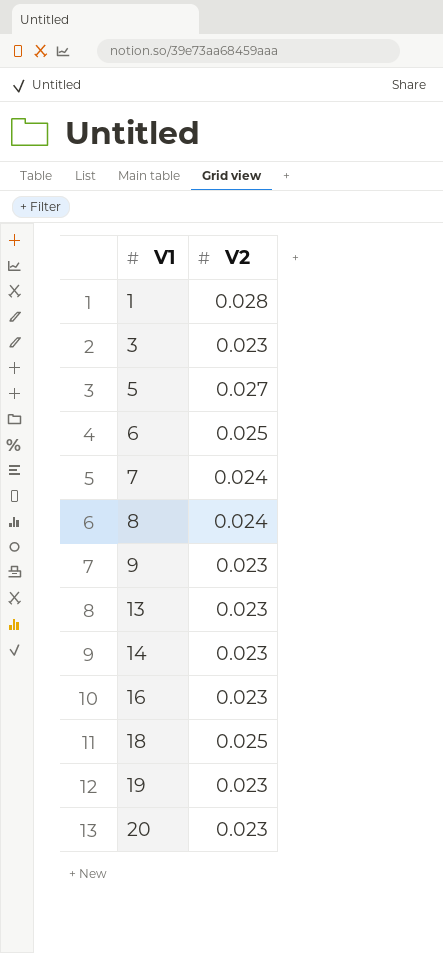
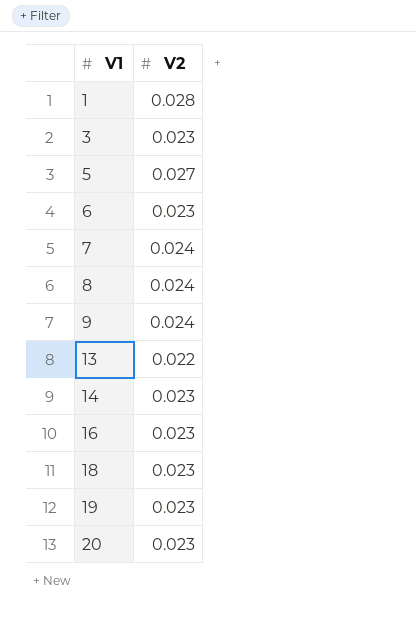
6 | V2: 0.025 -> 0.023
9 | V2: 0.023 -> 0.024
13 | V2: 0.023 -> 0.022
18 | V2: 0.025 -> 0.023

